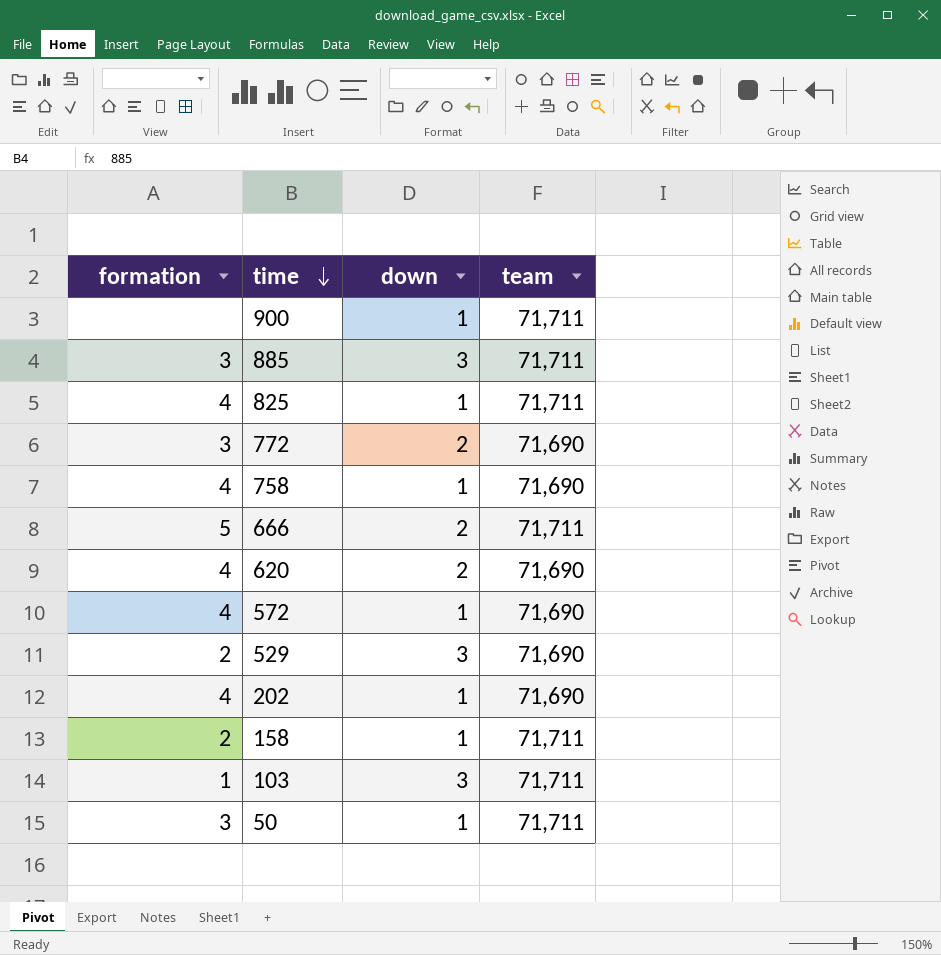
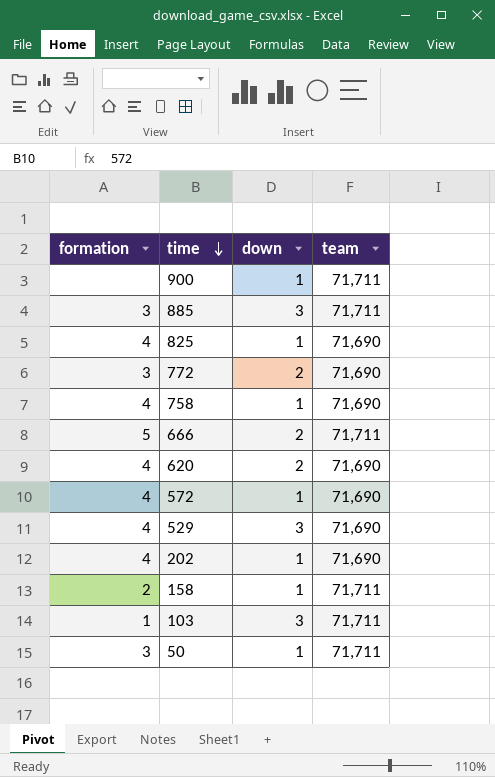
825 | team: 71,711 -> 71,690
529 | formation: 2 -> 4

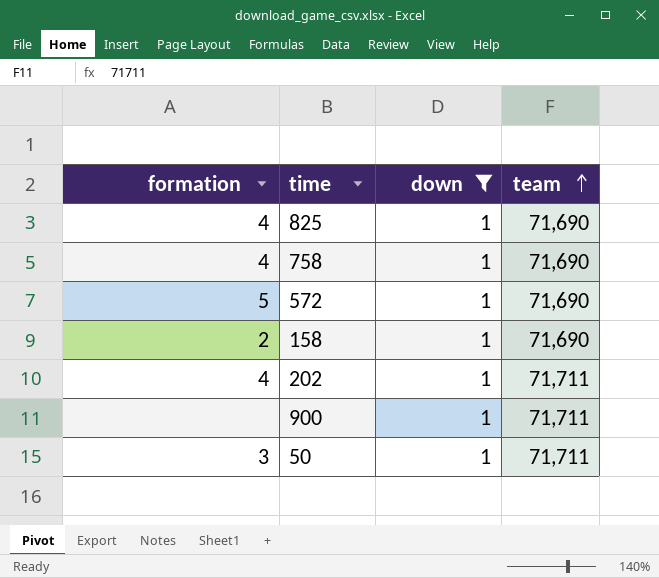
filter: none -> down = 1
row order: time descending -> team ascending
572 | formation: 4 -> 5
158 | team: 71,711 -> 71,690
202 | team: 71,690 -> 71,711

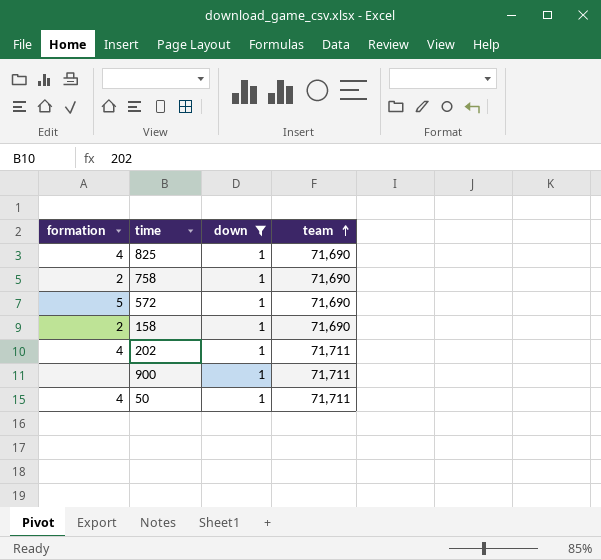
758 | formation: 4 -> 2
50 | formation: 3 -> 4

